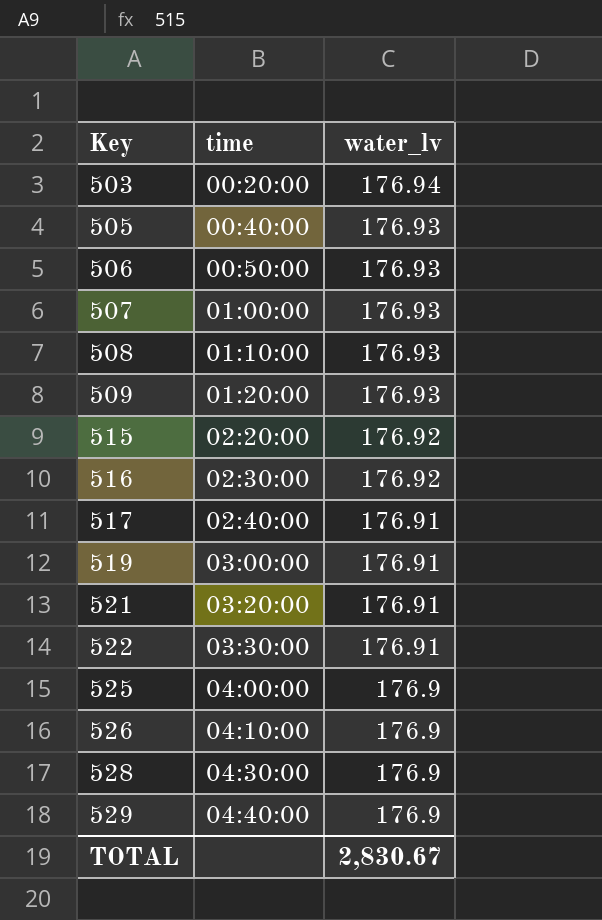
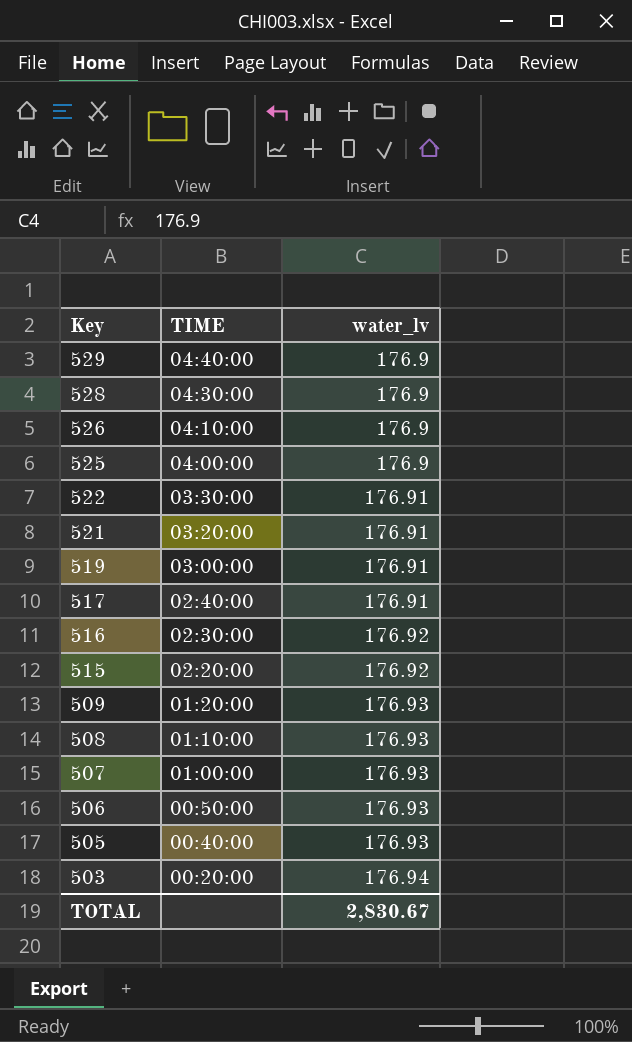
row order: Key ascending -> Key descending
column name: time -> TIME

